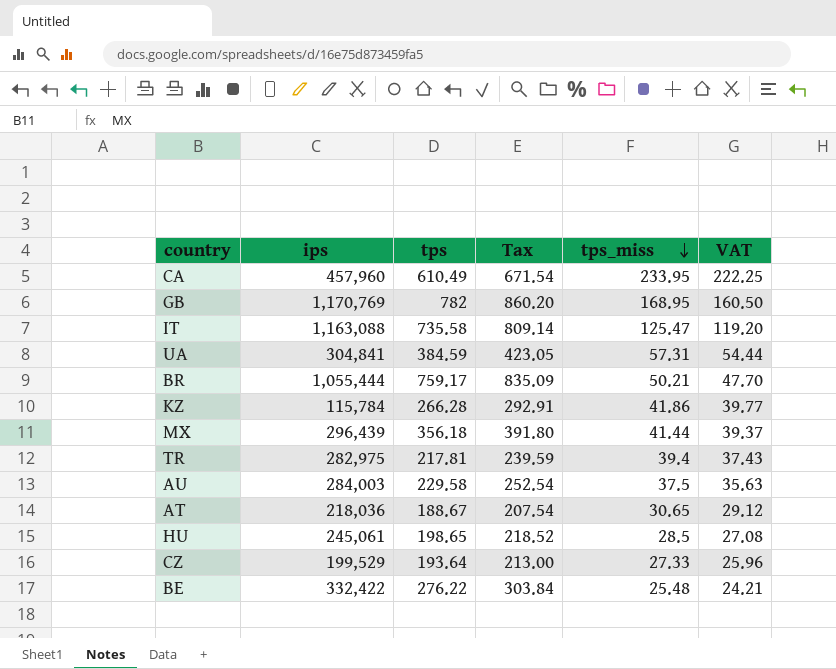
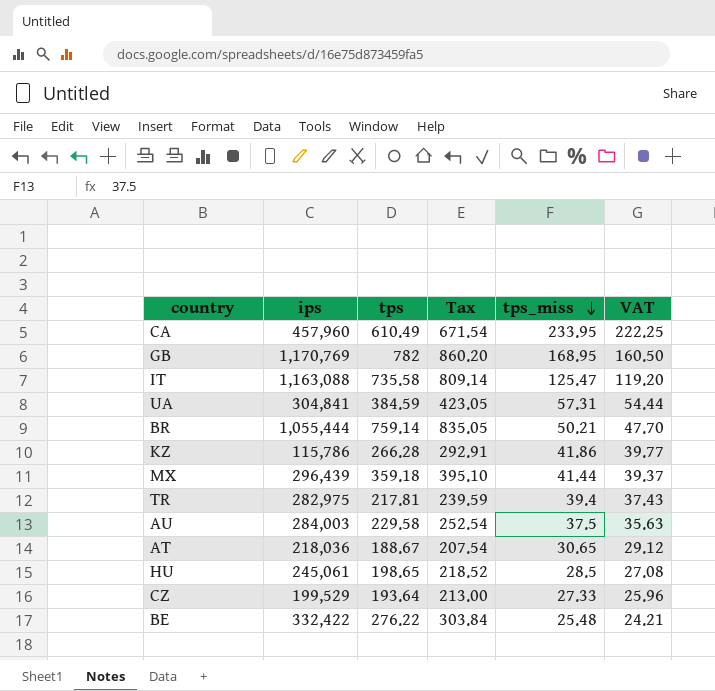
BR | tps: 759.17 -> 759.14
BR | Tax: 835.09 -> 835.05
KZ | ips: 115,784 -> 115,786
MX | tps: 356.18 -> 359.18
MX | Tax: 391.80 -> 395.10

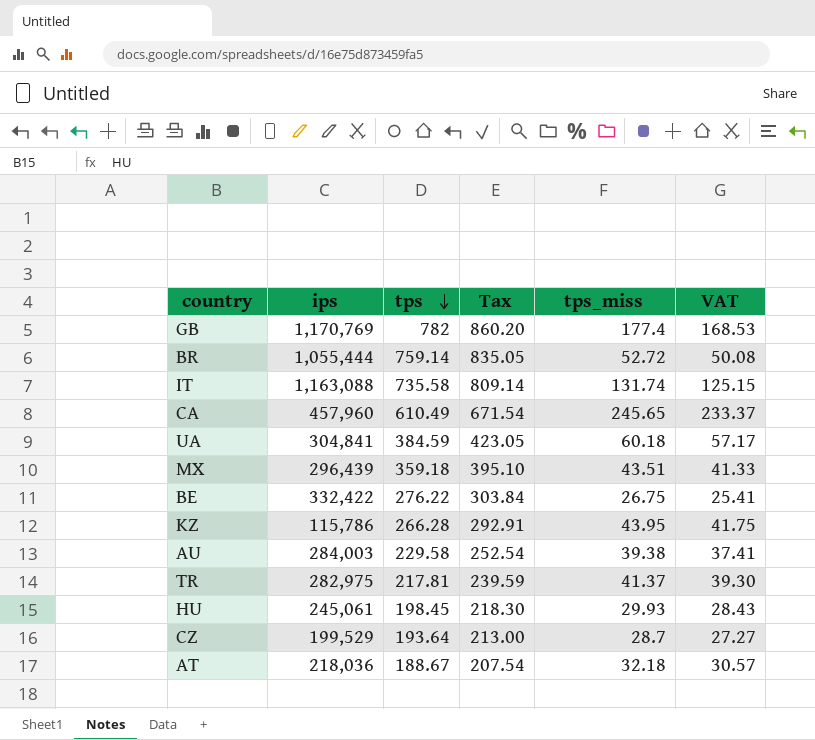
row order: tps_miss descending -> tps descending
GB | tps_miss: 168.95 -> 177.4
GB | VAT: 160.50 -> 168.53
BR | tps_miss: 50.21 -> 52.72
BR | VAT: 47.70 -> 50.08
IT | tps_miss: 125.47 -> 131.74
IT | VAT: 119.20 -> 125.15
CA | tps_miss: 233.95 -> 245.65
CA | VAT: 222.25 -> 233.37
UA | tps_miss: 57.31 -> 60.18
UA | VAT: 54.44 -> 57.17
MX | tps_miss: 41.44 -> 43.51
MX | VAT: 39.37 -> 41.33
BE | tps_miss: 25.48 -> 26.75
BE | VAT: 24.21 -> 25.41
KZ | tps_miss: 41.86 -> 43.95
KZ | VAT: 39.77 -> 41.75
AU | tps_miss: 37.5 -> 39.38
AU | VAT: 35.63 -> 37.41
TR | tps_miss: 39.4 -> 41.37
TR | VAT: 37.43 -> 39.30
HU | tps: 198.65 -> 198.45
HU | Tax: 218.52 -> 218.30
HU | tps_miss: 28.5 -> 29.93
HU | VAT: 27.08 -> 28.43
CZ | tps_miss: 27.33 -> 28.7
CZ | VAT: 25.96 -> 27.27
AT | tps_miss: 30.65 -> 32.18
AT | VAT: 29.12 -> 30.57

